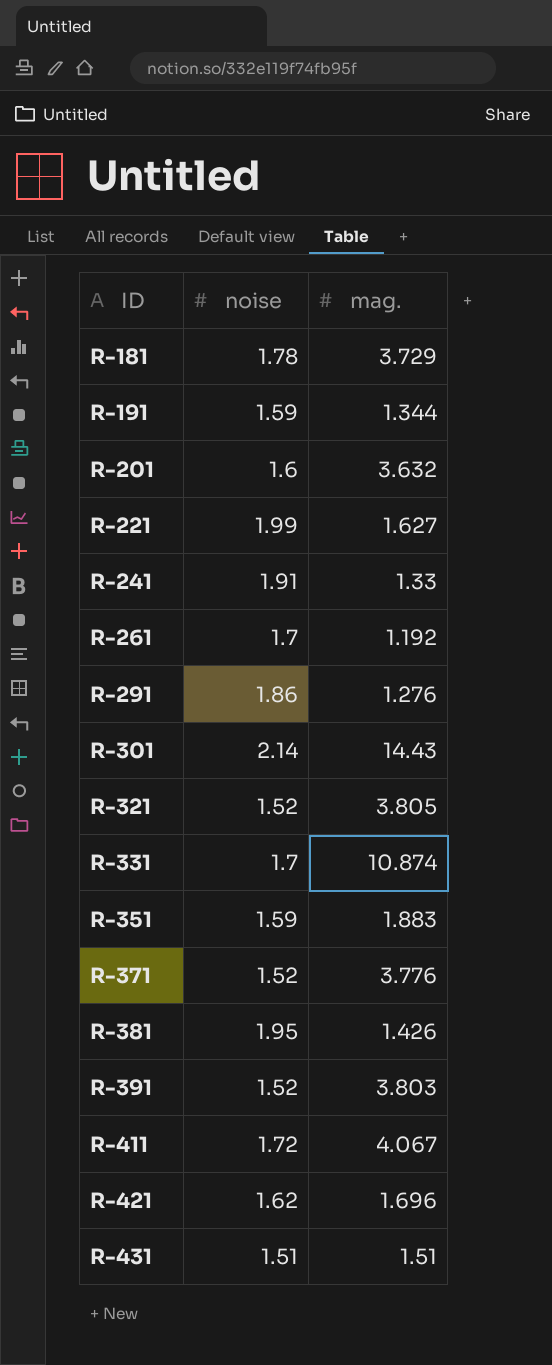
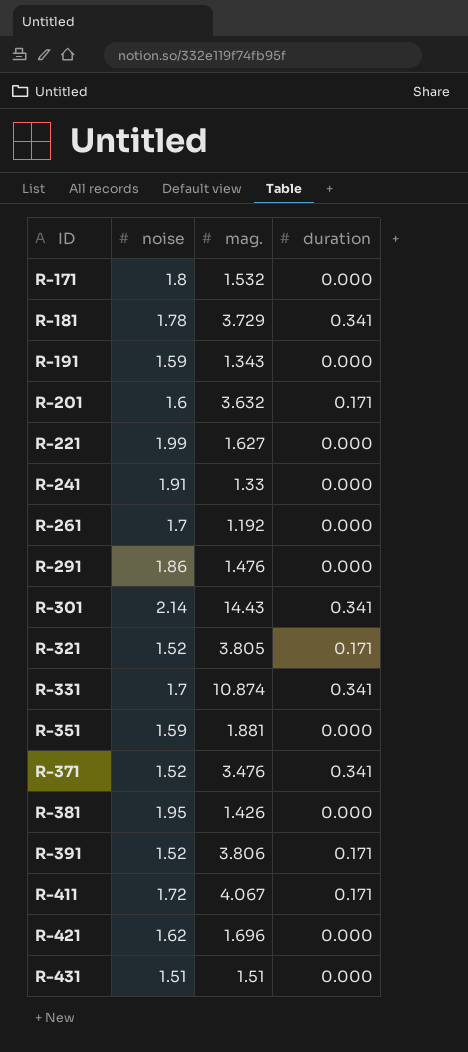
column duration | position: none -> 4
row R-171: none -> 1.8 | 1.532 | 0.000
R-191 | mag.: 1.344 -> 1.343
R-291 | mag.: 1.276 -> 1.476
R-351 | mag.: 1.883 -> 1.881
R-371 | mag.: 3.776 -> 3.476
R-391 | mag.: 3.803 -> 3.806

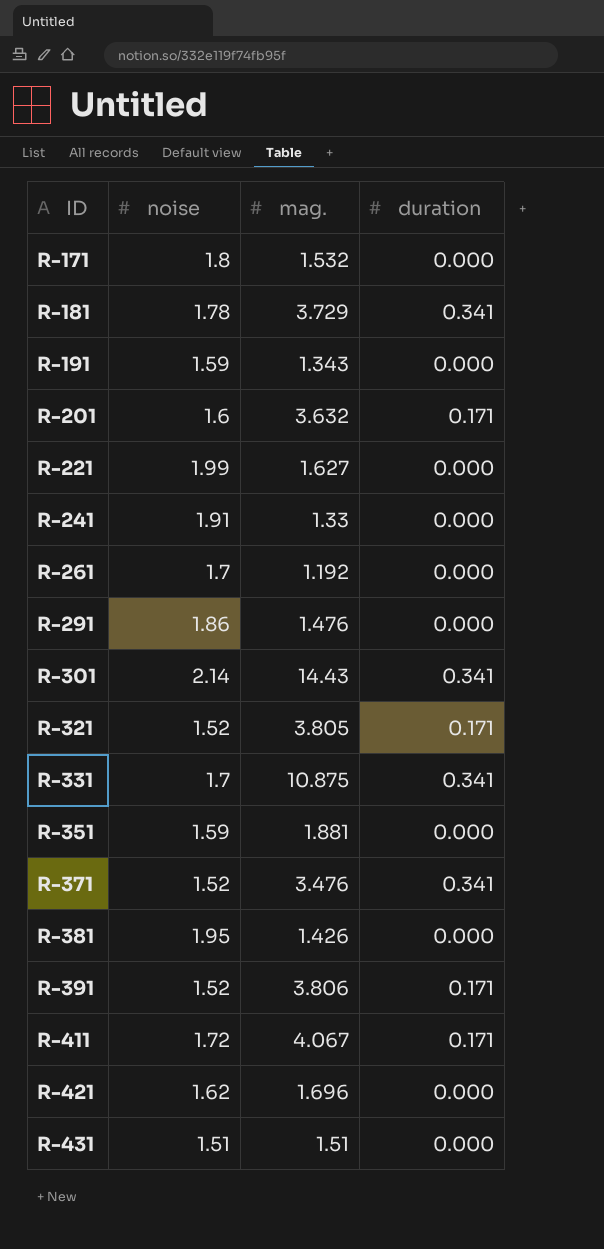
R-331 | mag.: 10.874 -> 10.875

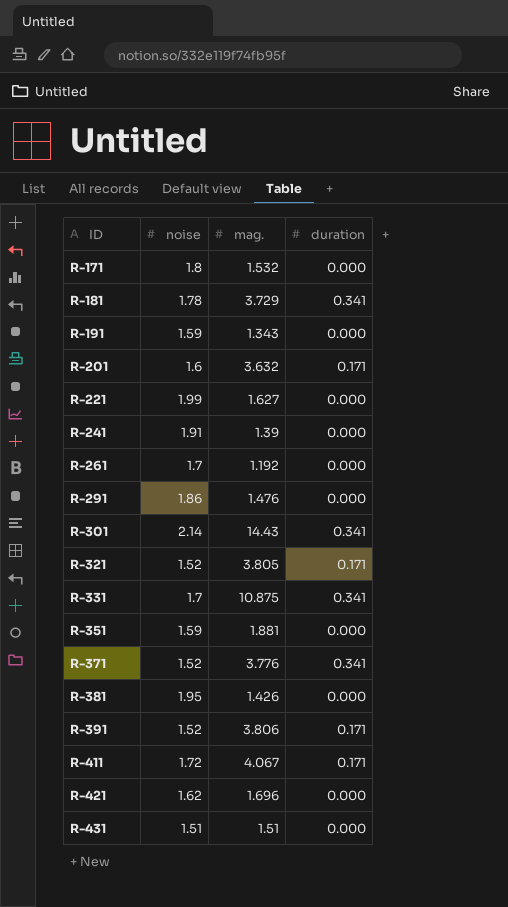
R-241 | mag.: 1.33 -> 1.39
R-371 | mag.: 3.476 -> 3.776

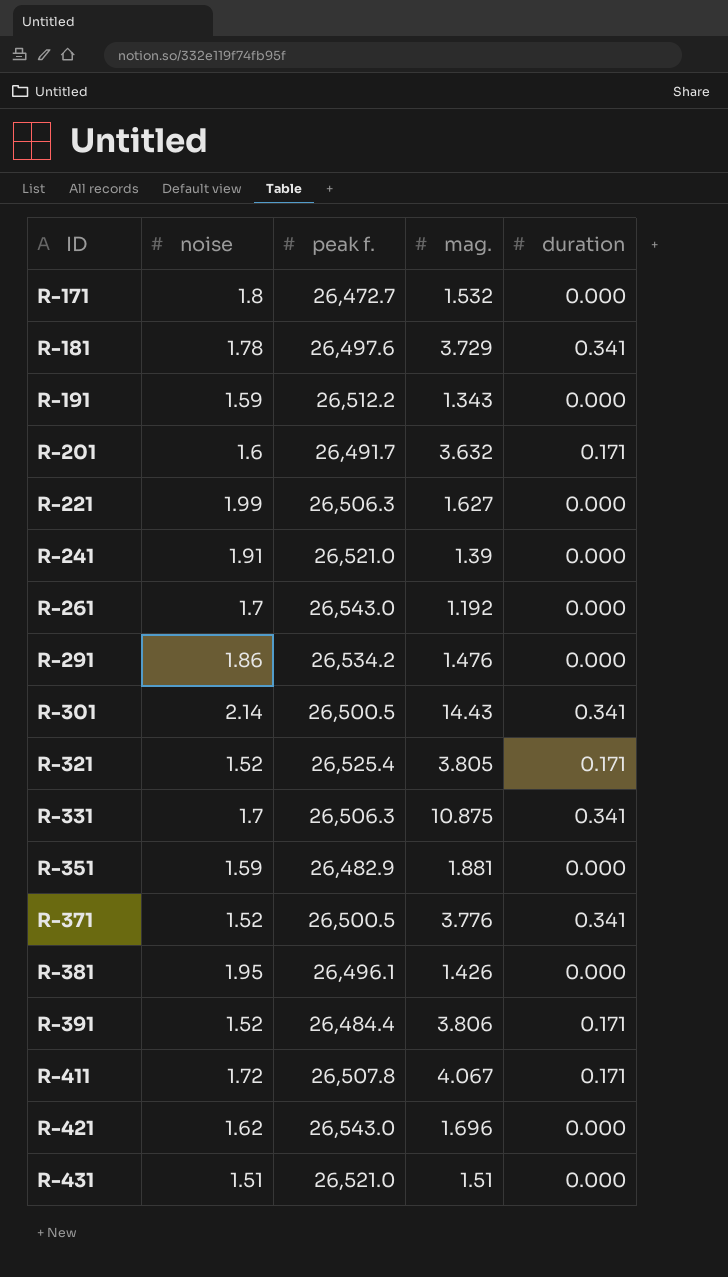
column peak f. | position: none -> 3

